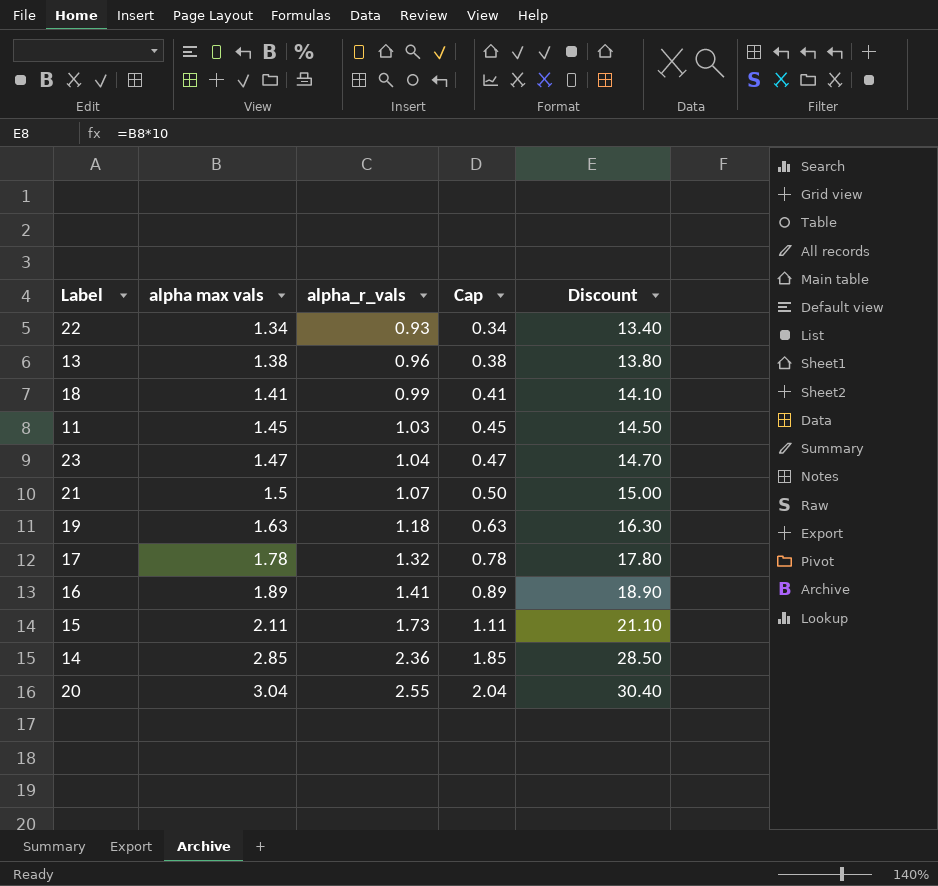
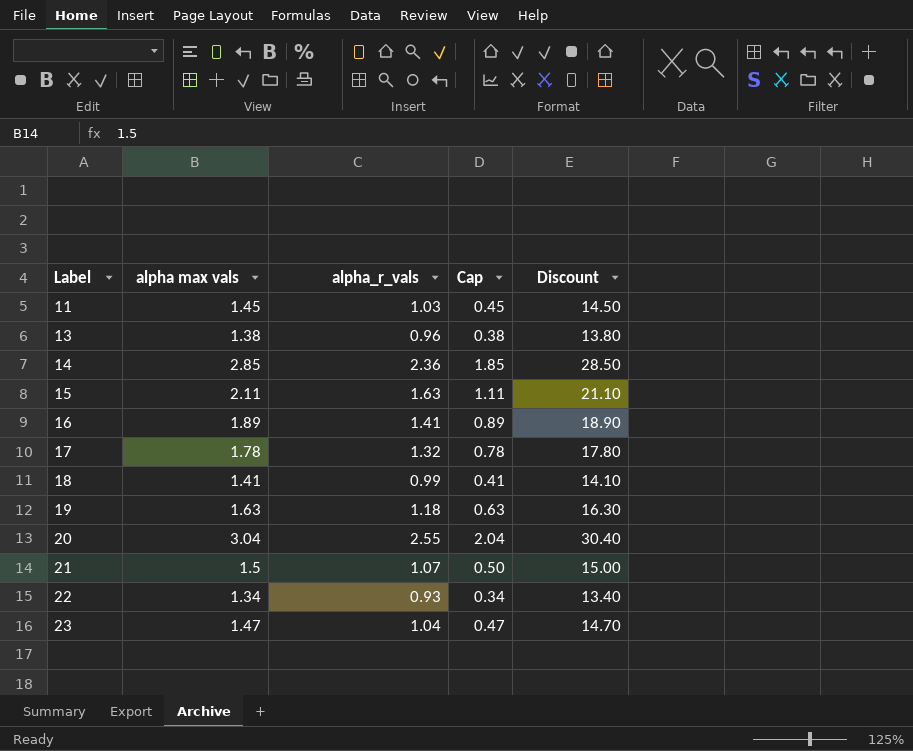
row order: alpha max vals ascending -> Label ascending
15 | alpha_r_vals: 1.73 -> 1.63

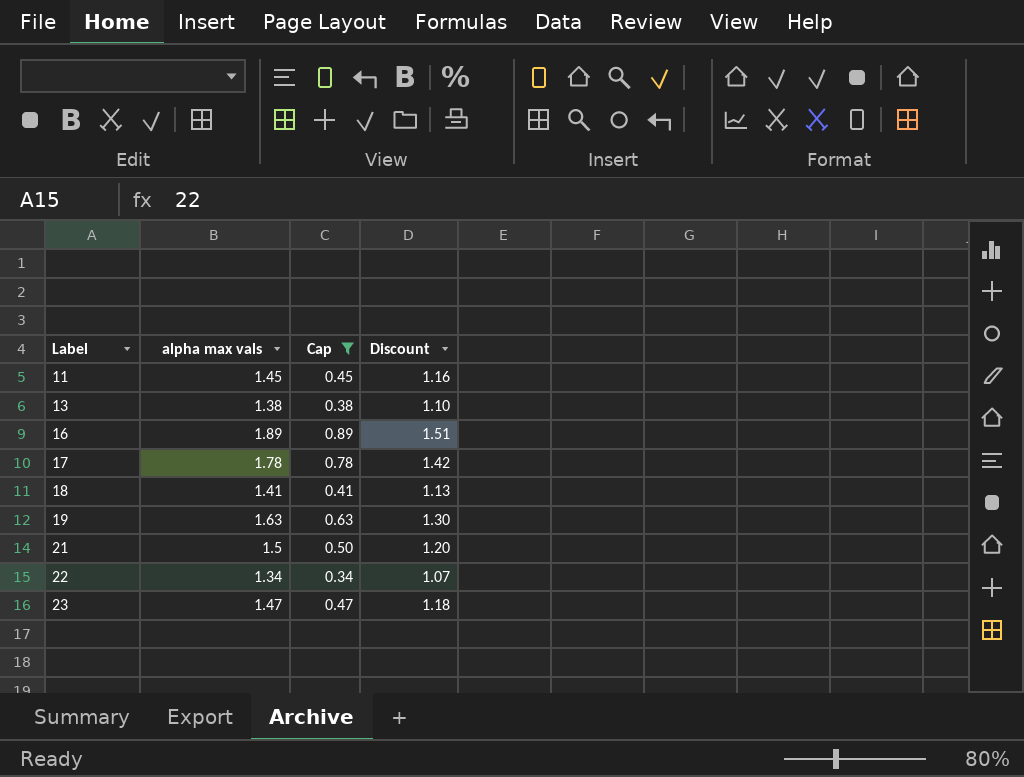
filter: none -> Cap <= 0.89
column alpha_r_vals | position: 3 -> none
column Discount | formula: [alpha max vals] * 10 -> [alpha max vals] * 0.8

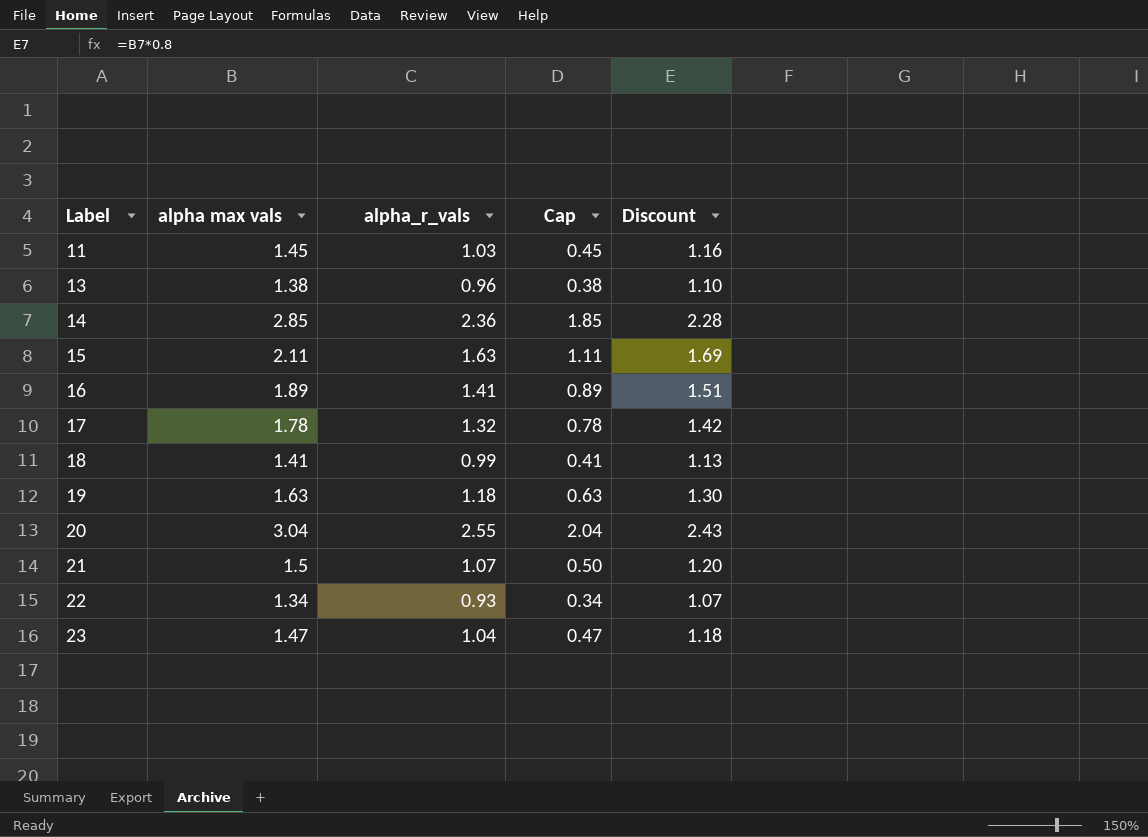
filter: Cap <= 0.89 -> none
column alpha_r_vals | position: none -> 3

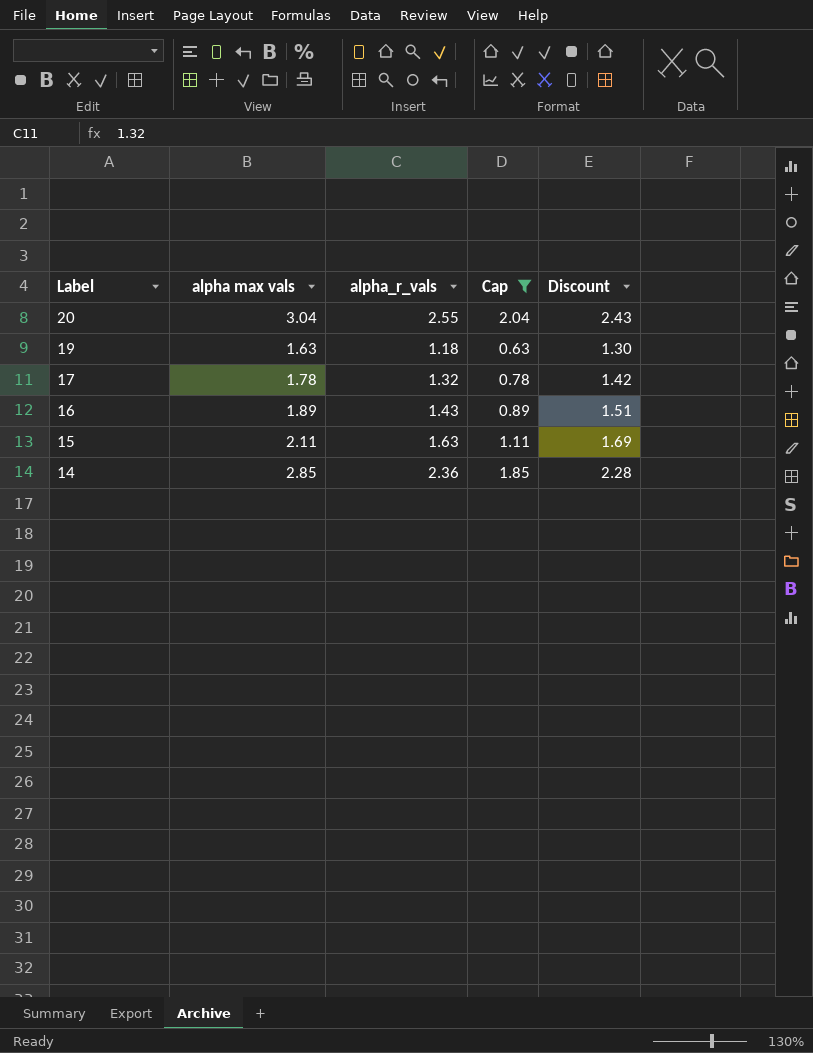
filter: none -> Cap >= 0.63
row order: Label ascending -> Label descending
16 | alpha_r_vals: 1.41 -> 1.43

